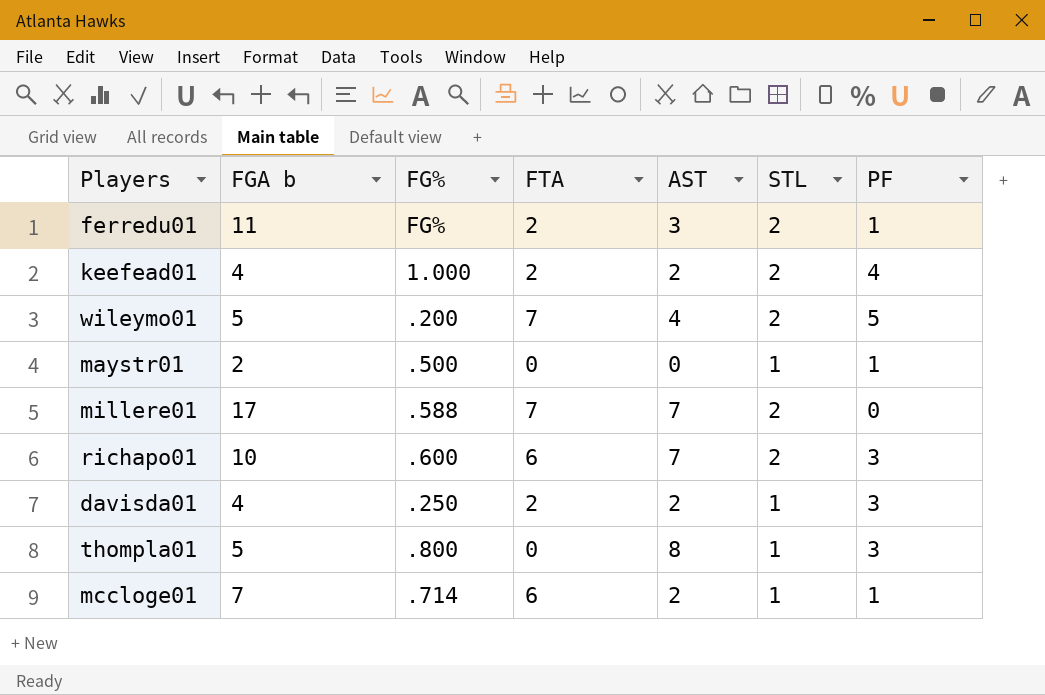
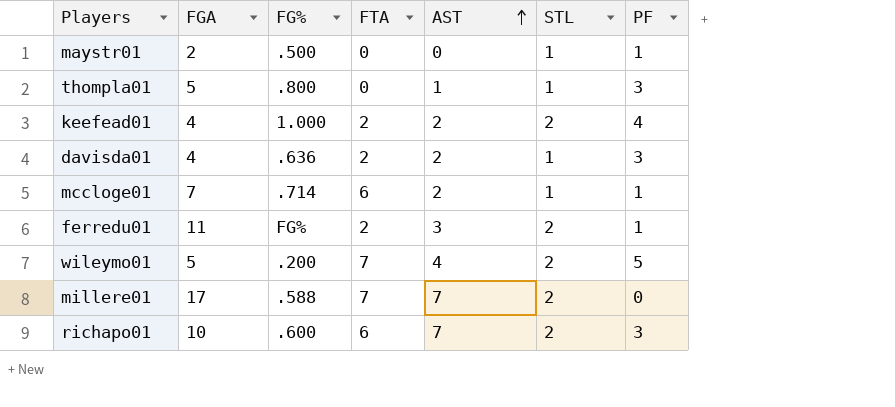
row order: none -> AST ascending
column name: FGA b -> FGA
thompla01 | AST: 8 -> 1
davisda01 | FG%: .250 -> .636

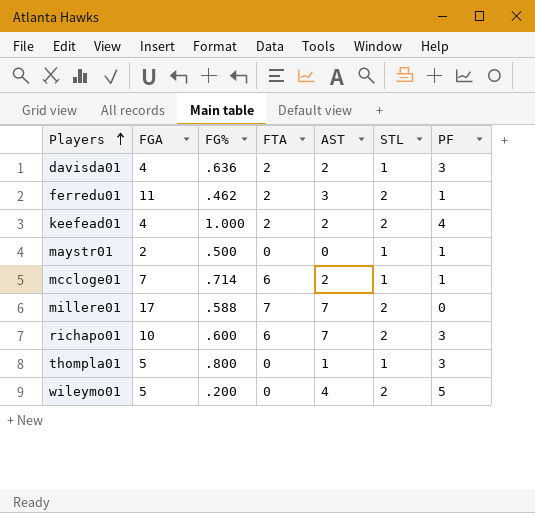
row order: AST ascending -> Players ascending
ferredu01 | FG%: FG% -> .462
wileymo01 | FTA: 7 -> 0

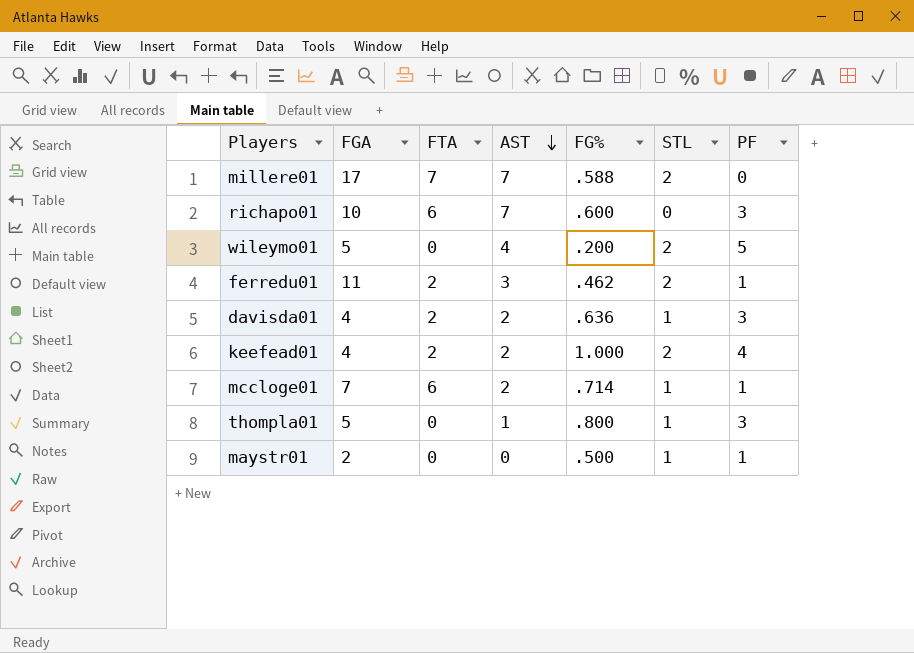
row order: Players ascending -> AST descending
column FG% | position: 3 -> 5
richapo01 | STL: 2 -> 0

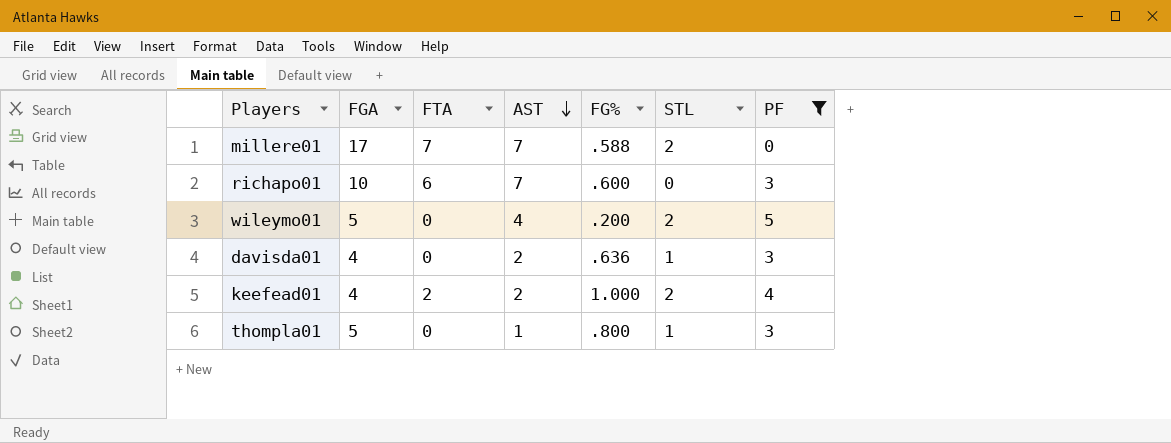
filter: none -> PF != 1
davisda01 | FTA: 2 -> 0

